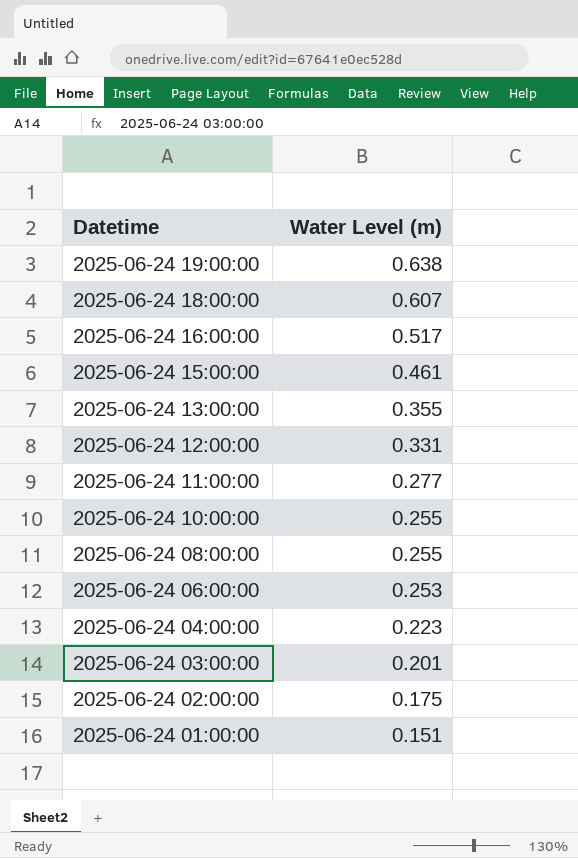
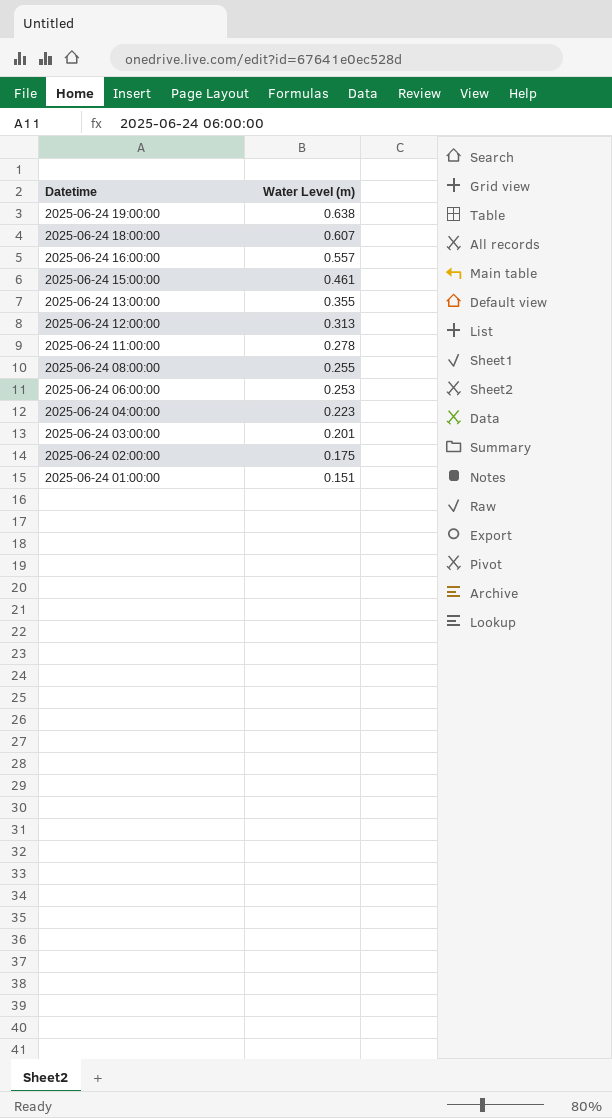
row 2025-06-24 10:00:00: 0.255 -> none
2025-06-24 16:00:00 | Water Level (m): 0.517 -> 0.557
2025-06-24 12:00:00 | Water Level (m): 0.331 -> 0.313
2025-06-24 11:00:00 | Water Level (m): 0.277 -> 0.278

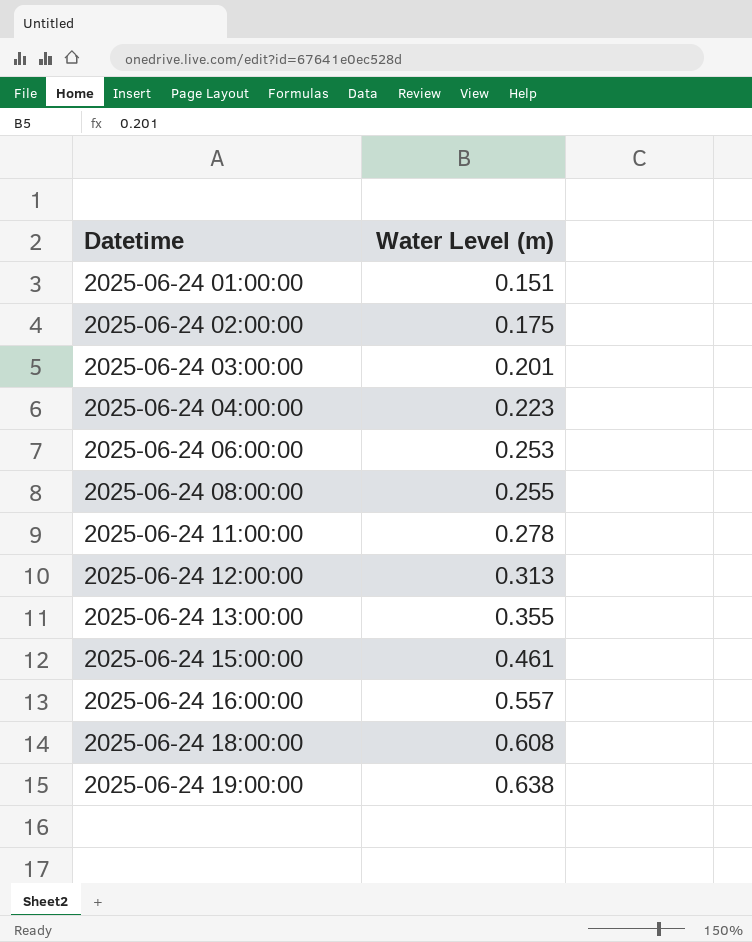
row order: Datetime descending -> Datetime ascending
2025-06-24 18:00:00 | Water Level (m): 0.607 -> 0.608

